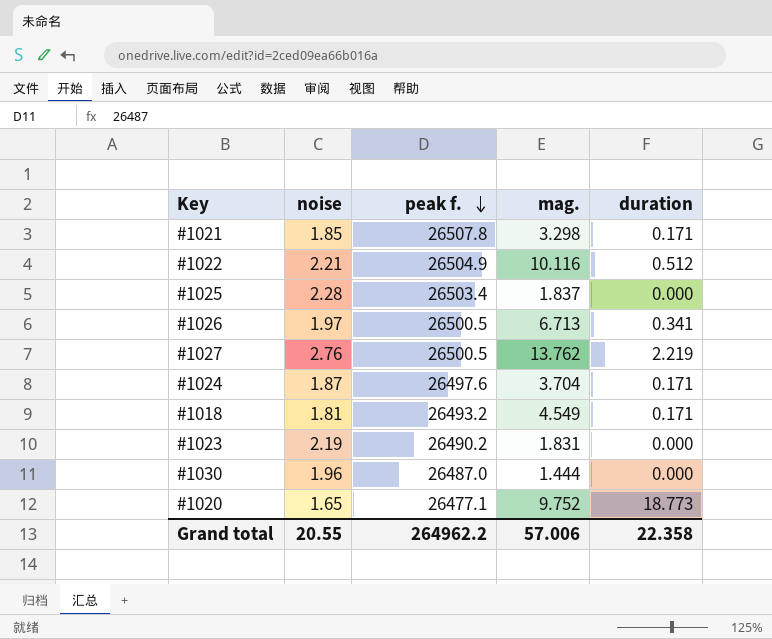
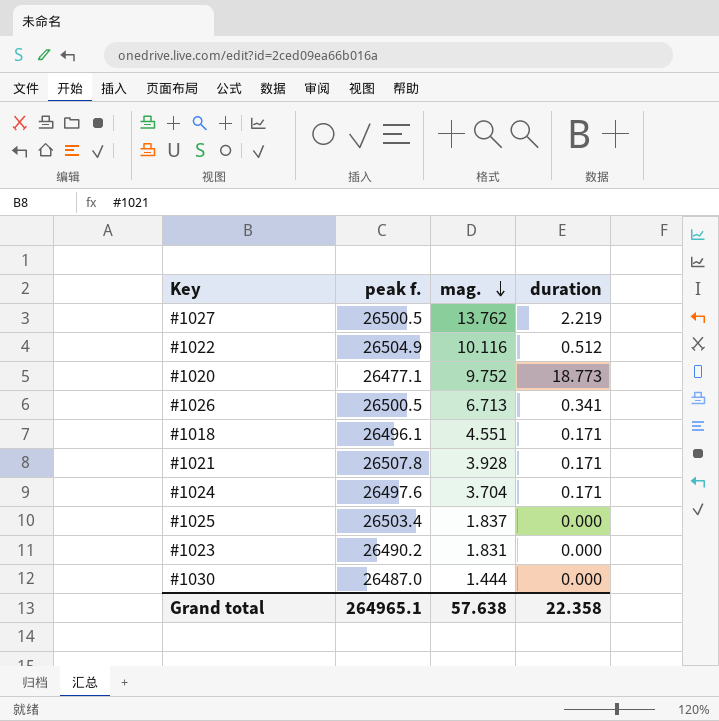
row order: peak f. descending -> mag. descending
column noise | position: 2 -> none
#1018 | peak f.: 26493.2 -> 26496.1
#1018 | mag.: 4.549 -> 4.551
#1021 | mag.: 3.298 -> 3.928
Grand total | peak f.: 264962.2 -> 264965.1
Grand total | mag.: 57.006 -> 57.638

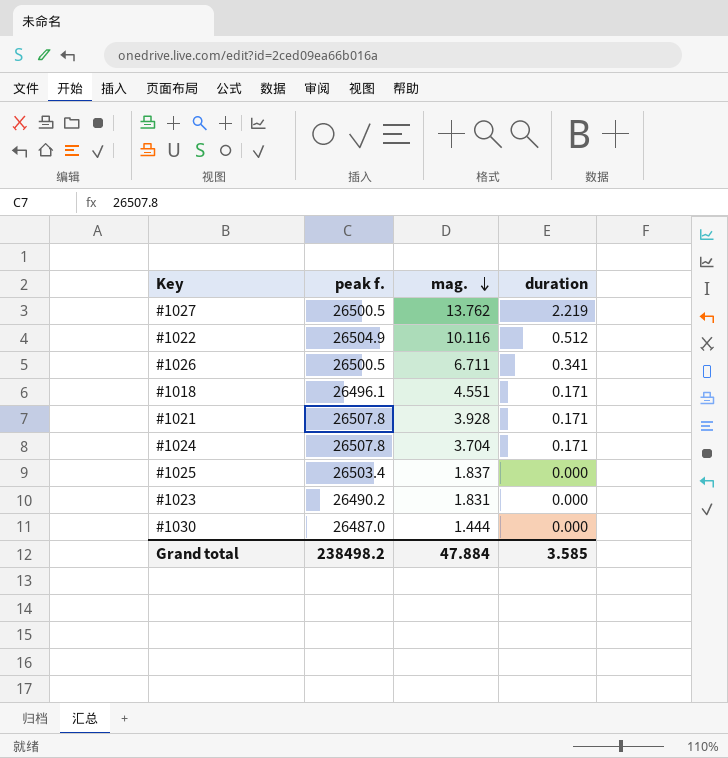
row #1020: 26477.1 | 9.752 | 18.773 -> none
#1026 | mag.: 6.713 -> 6.711
#1024 | peak f.: 26497.6 -> 26507.8
Grand total | peak f.: 264965.1 -> 238498.2
Grand total | mag.: 57.638 -> 47.884
Grand total | duration: 22.358 -> 3.585

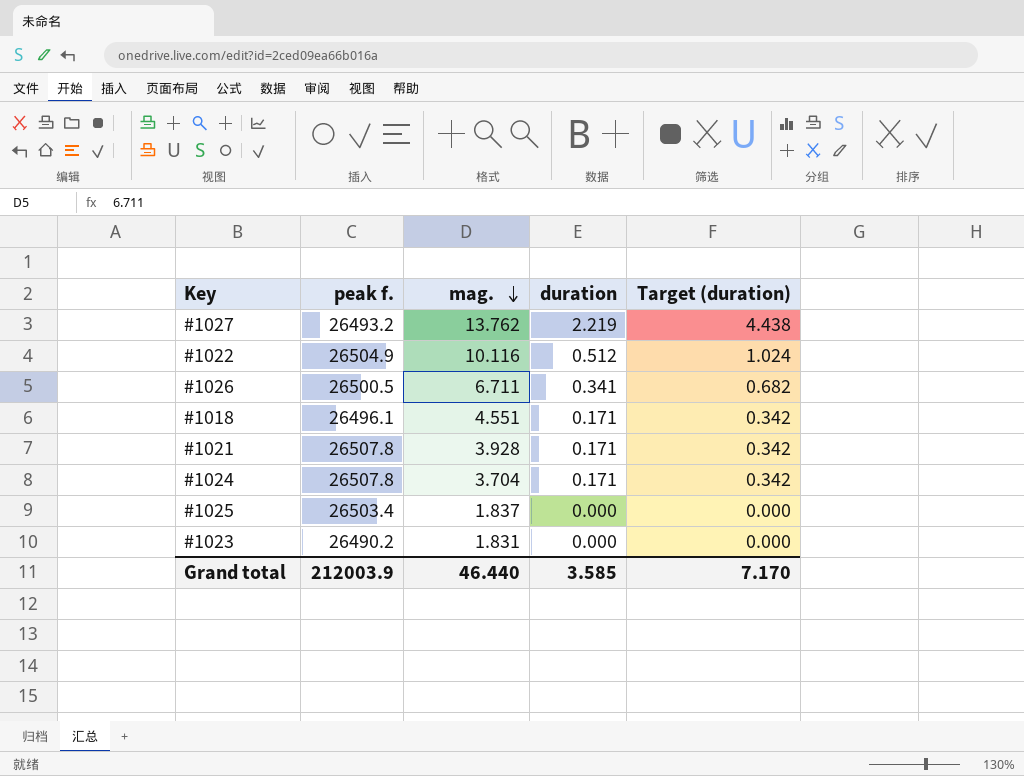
column Target (duration) | formula: none -> [duration] * 2
row #1030: 26487.0 | 1.444 | 0.000 -> none
#1027 | peak f.: 26500.5 -> 26493.2
Grand total | peak f.: 238498.2 -> 212003.9
Grand total | mag.: 47.884 -> 46.440

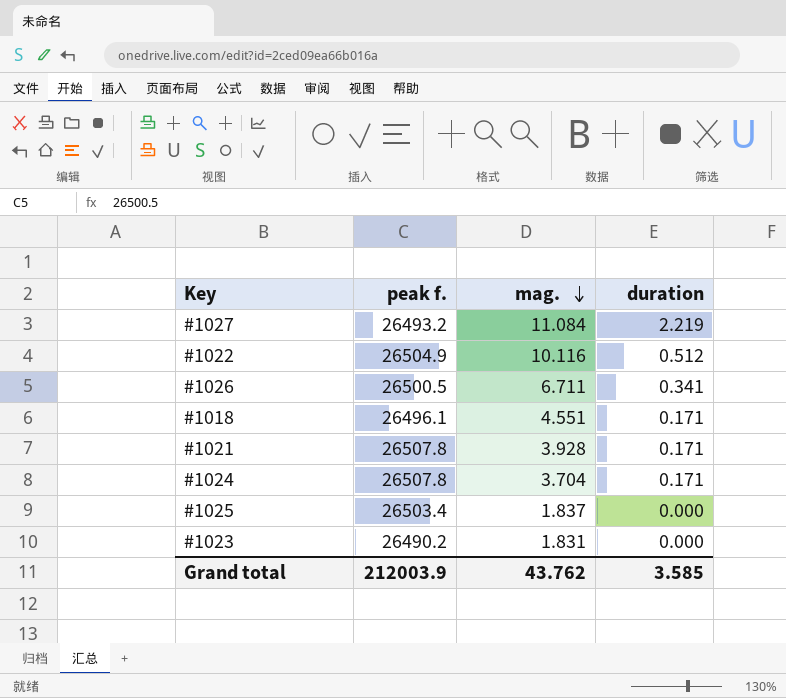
column Target (duration) | formula: [duration] * 2 -> none
#1027 | mag.: 13.762 -> 11.084
Grand total | mag.: 46.440 -> 43.762

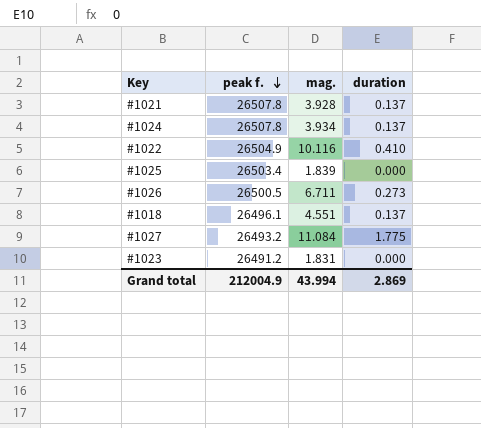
row order: mag. descending -> peak f. descending
#1021 | duration: 0.171 -> 0.137
#1024 | mag.: 3.704 -> 3.934
#1024 | duration: 0.171 -> 0.137
#1022 | duration: 0.512 -> 0.410
#1025 | mag.: 1.837 -> 1.839
#1026 | duration: 0.341 -> 0.273
#1018 | duration: 0.171 -> 0.137
#1027 | duration: 2.219 -> 1.775
#1023 | peak f.: 26490.2 -> 26491.2
Grand total | peak f.: 212003.9 -> 212004.9
Grand total | mag.: 43.762 -> 43.994
Grand total | duration: 3.585 -> 2.869

